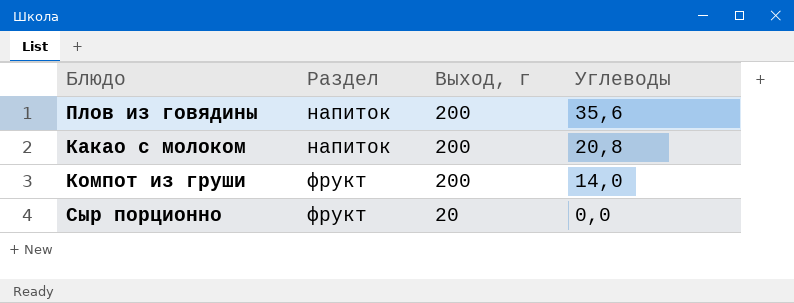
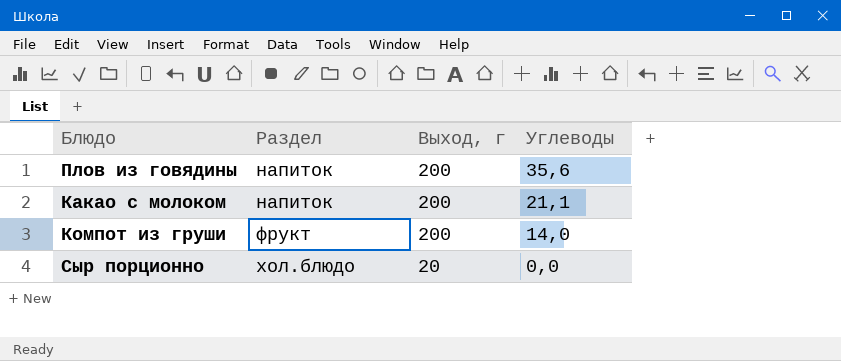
Какао с молоком | Углеводы: 20,8 -> 21,1
Сыр порционно | Раздел: фрукт -> хол.блюдо

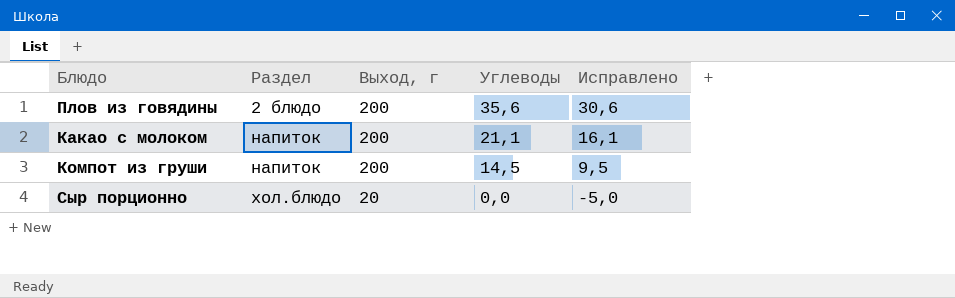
column Исправлено | formula: none -> [Углеводы] - 5
Плов из говядины | Раздел: напиток -> 2 блюдо
Компот из груши | Раздел: фрукт -> напиток
Компот из груши | Углеводы: 14,0 -> 14,5

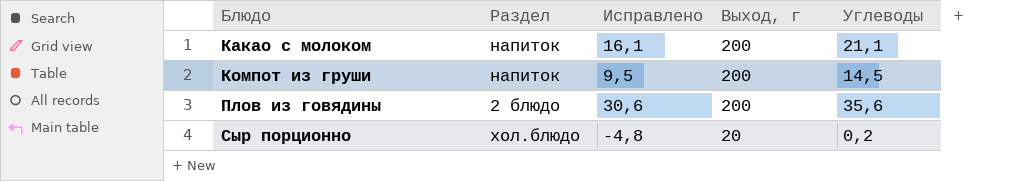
row order: Раздел ascending -> Блюдо ascending
column Исправлено | position: 5 -> 3
Сыр порционно | Исправлено: -5,0 -> -4,8
Сыр порционно | Углеводы: 0,0 -> 0,2

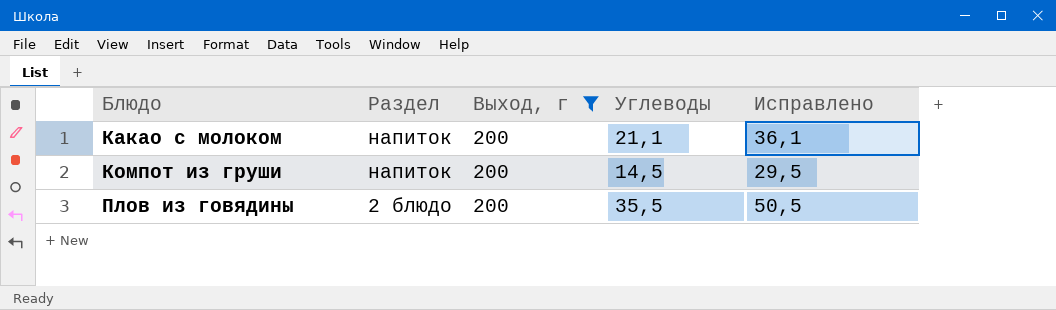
filter: none -> Выход, г = 200
column Исправлено | formula: [Углеводы] - 5 -> [Углеводы] + 15
column Исправлено | position: 3 -> 5
Плов из говядины | Углеводы: 35,6 -> 35,5

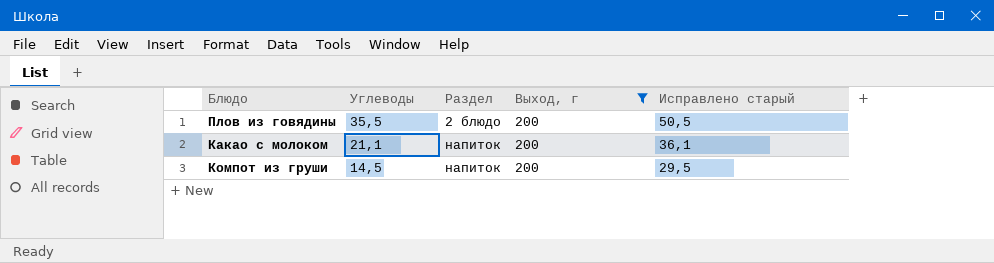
row order: Блюдо ascending -> Углеводы descending
column Углеводы | position: 4 -> 2
column name: Исправлено -> Исправлено старый

